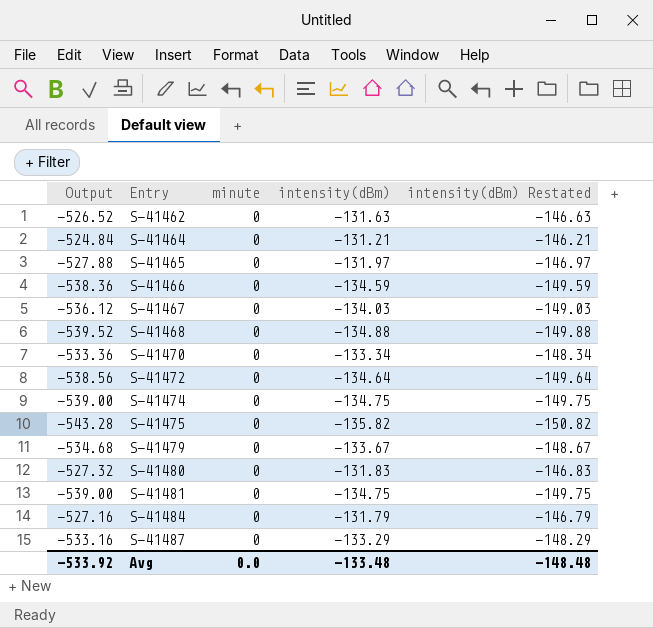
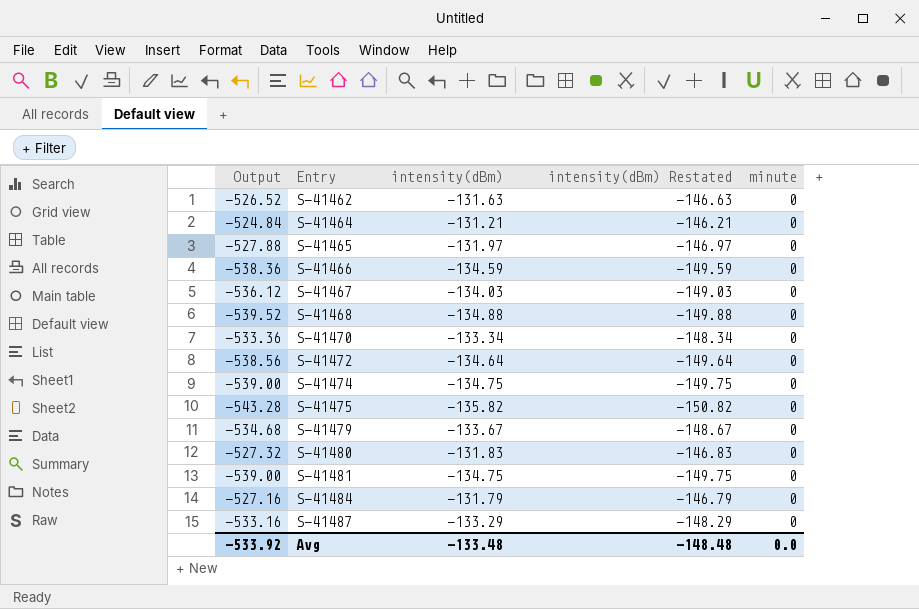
column minute | position: 3 -> 5

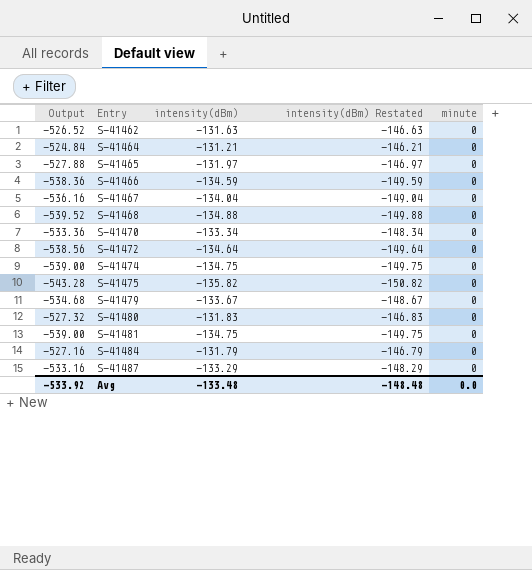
S-41467 | Output: -536.12 -> -536.16
S-41467 | intensity(dBm): -134.03 -> -134.04
S-41467 | intensity(dBm) Restated: -149.03 -> -149.04

